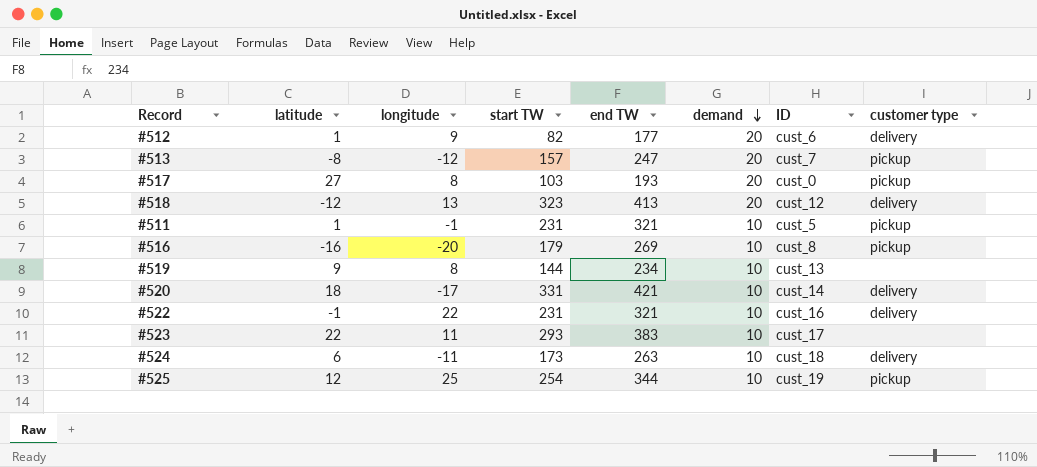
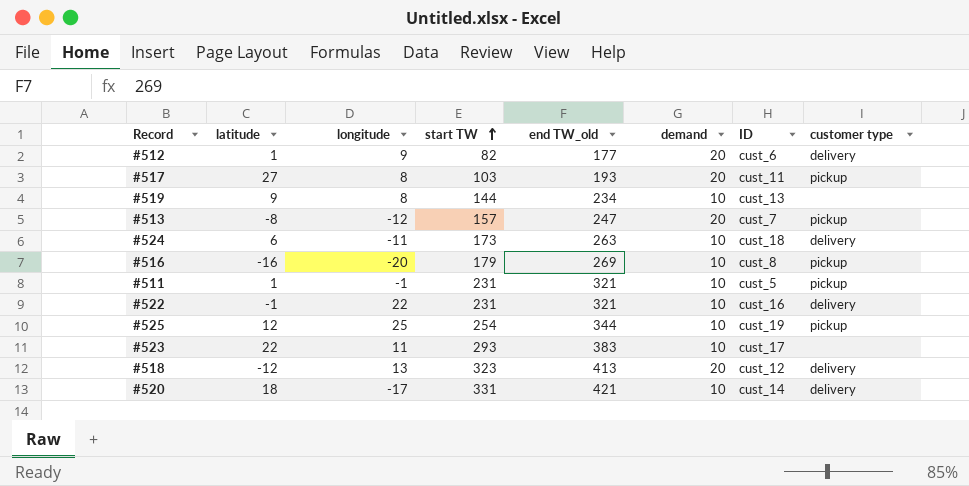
row order: demand descending -> start TW ascending
column name: end TW -> end TW_old
#517 | ID: cust_0 -> cust_11

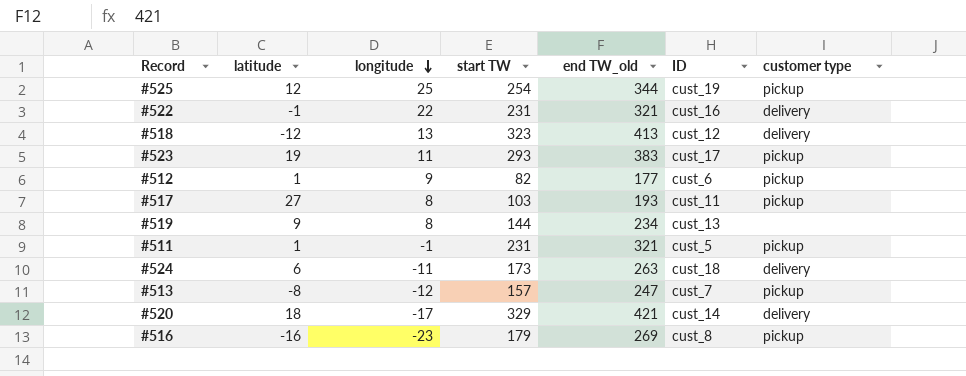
row order: start TW ascending -> longitude descending
column demand | position: 6 -> none
#523 | latitude: 22 -> 19
#523 | customer type: none -> pickup
#512 | customer type: delivery -> pickup
#520 | start TW: 331 -> 329
#516 | longitude: -20 -> -23

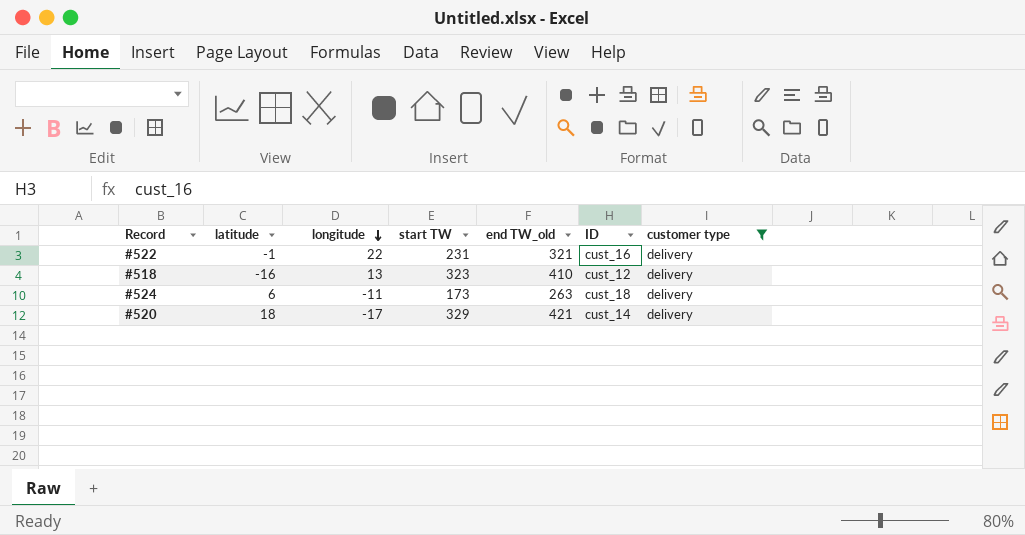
filter: none -> customer type = delivery
#518 | latitude: -12 -> -16
#518 | end TW_old: 413 -> 410

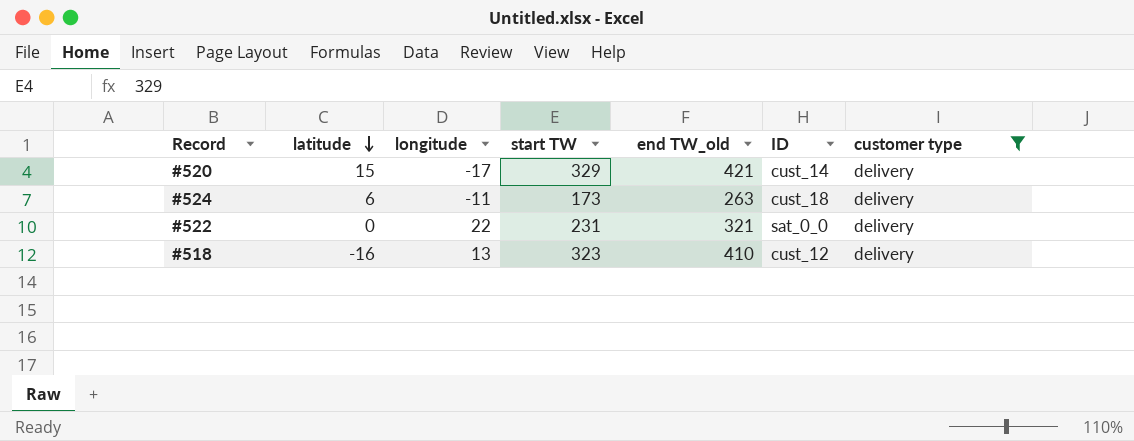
row order: longitude descending -> latitude descending
#520 | latitude: 18 -> 15
#522 | latitude: -1 -> 0
#522 | ID: cust_16 -> sat_0_0

